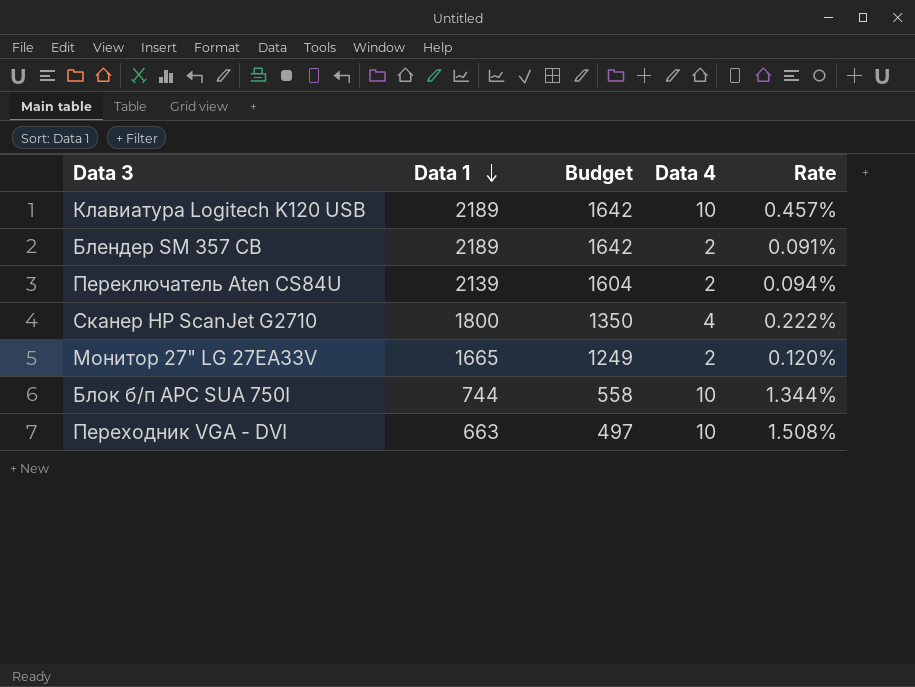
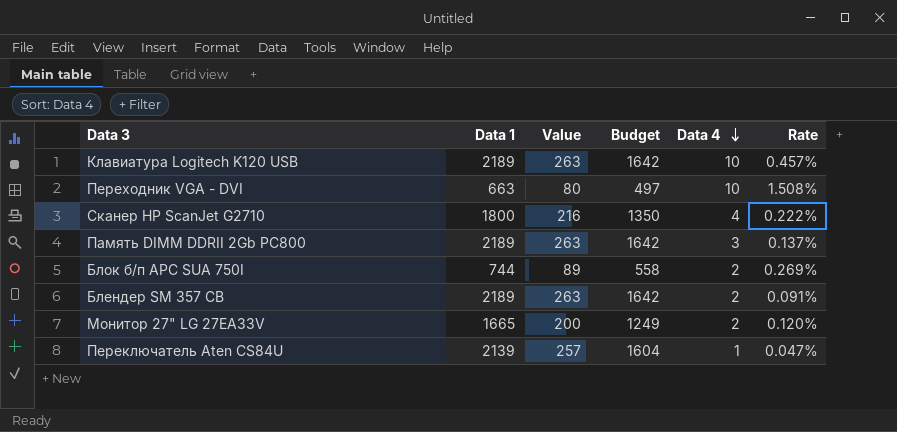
row order: Data 1 descending -> Data 4 descending
column Value | formula: none -> [Data 1] * 0.12
row Память DIMM DDRII 2Gb PC800: none -> 2189 | 263 | 1642 | 3 | 0.137%
Блок б/п APC SUA 750I | Data 4: 10 -> 2
Блок б/п APC SUA 750I | Rate: 1.344% -> 0.269%
Переключатель Aten CS84U | Data 4: 2 -> 1
Переключатель Aten CS84U | Rate: 0.094% -> 0.047%

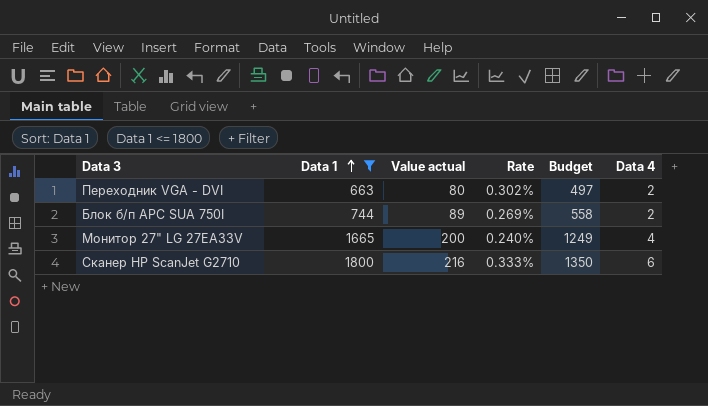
filter: none -> Data 1 <= 1800
row order: Data 4 descending -> Data 1 ascending
column name: Value -> Value actual
column Rate | position: 6 -> 4
Переходник VGA - DVI | Rate: 1.508% -> 0.302%
Переходник VGA - DVI | Data 4: 10 -> 2
Монитор 27" LG 27EA33V | Rate: 0.120% -> 0.240%
Монитор 27" LG 27EA33V | Data 4: 2 -> 4
Сканер HP ScanJet G2710 | Rate: 0.222% -> 0.333%
Сканер HP ScanJet G2710 | Data 4: 4 -> 6

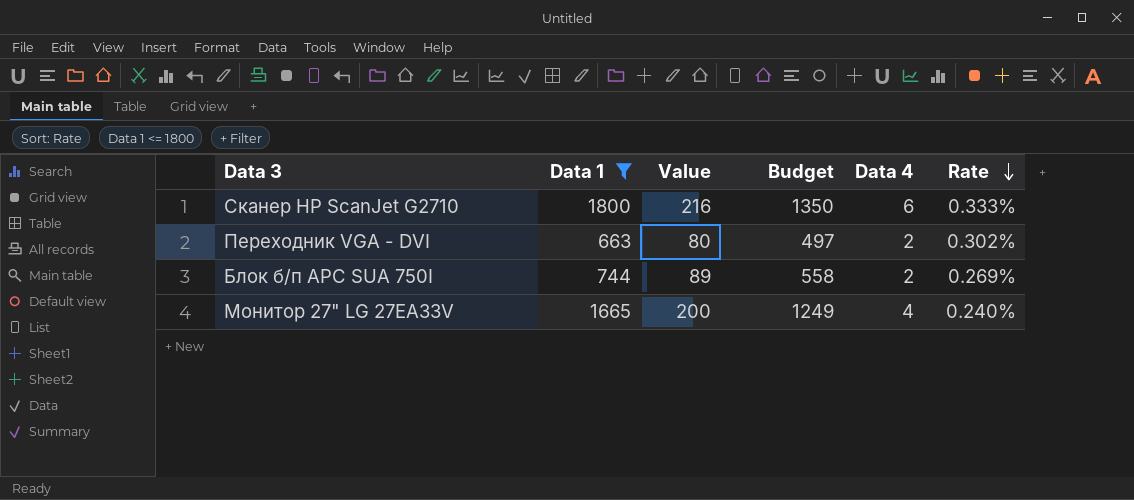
row order: Data 1 ascending -> Rate descending
column name: Value actual -> Value
column Rate | position: 4 -> 6

